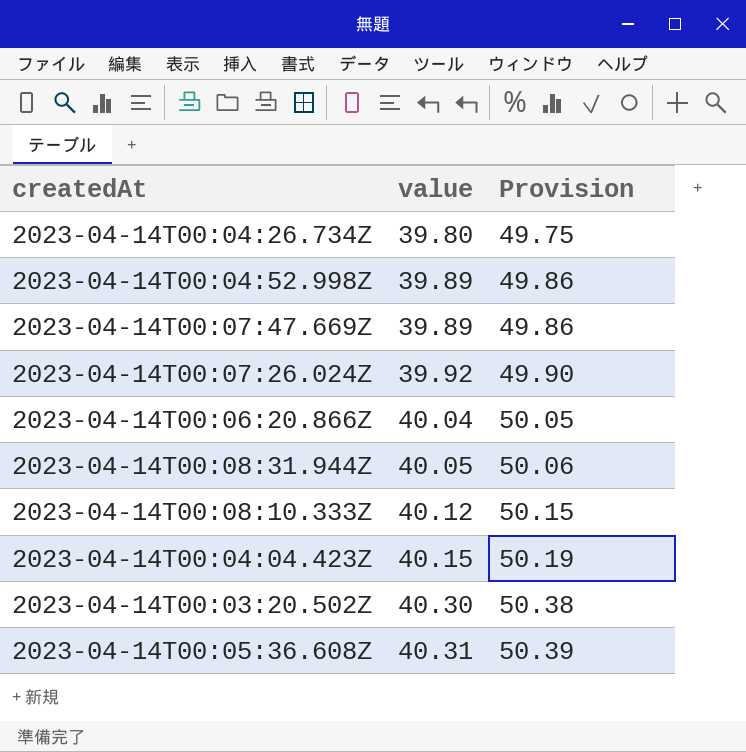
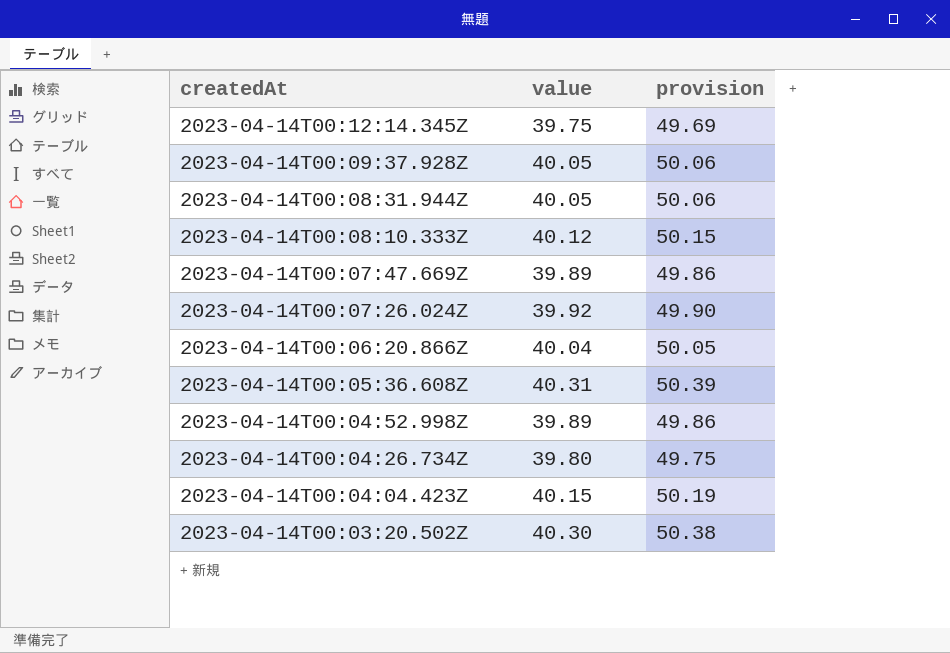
row order: value ascending -> createdAt descending
column name: Provision -> provision
row 2023-04-14T00:12:14.345Z: none -> 39.75 | 49.69
row 2023-04-14T00:09:37.928Z: none -> 40.05 | 50.06

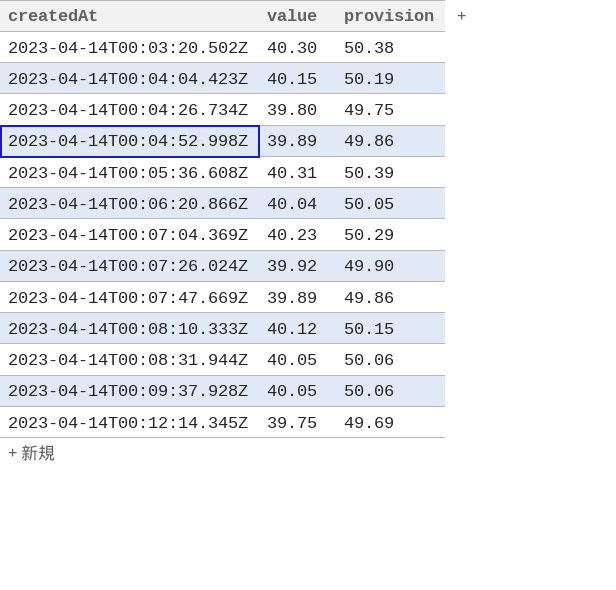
row order: createdAt descending -> createdAt ascending
row 2023-04-14T00:07:04.369Z: none -> 40.23 | 50.29

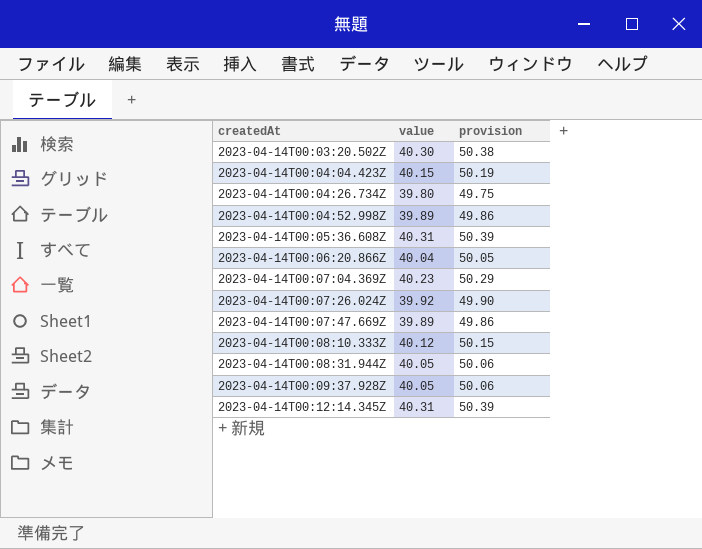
2023-04-14T00:12:14.345Z | value: 39.75 -> 40.31
2023-04-14T00:12:14.345Z | provision: 49.69 -> 50.39

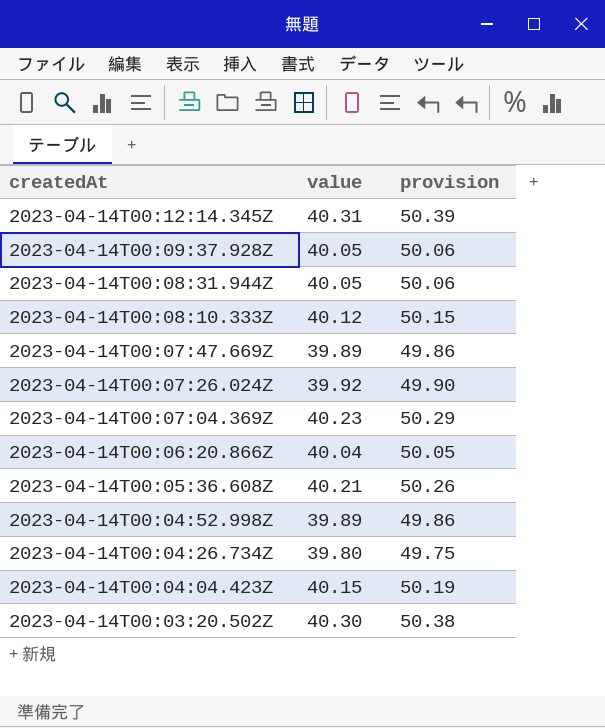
row order: createdAt ascending -> createdAt descending
2023-04-14T00:05:36.608Z | value: 40.31 -> 40.21
2023-04-14T00:05:36.608Z | provision: 50.39 -> 50.26

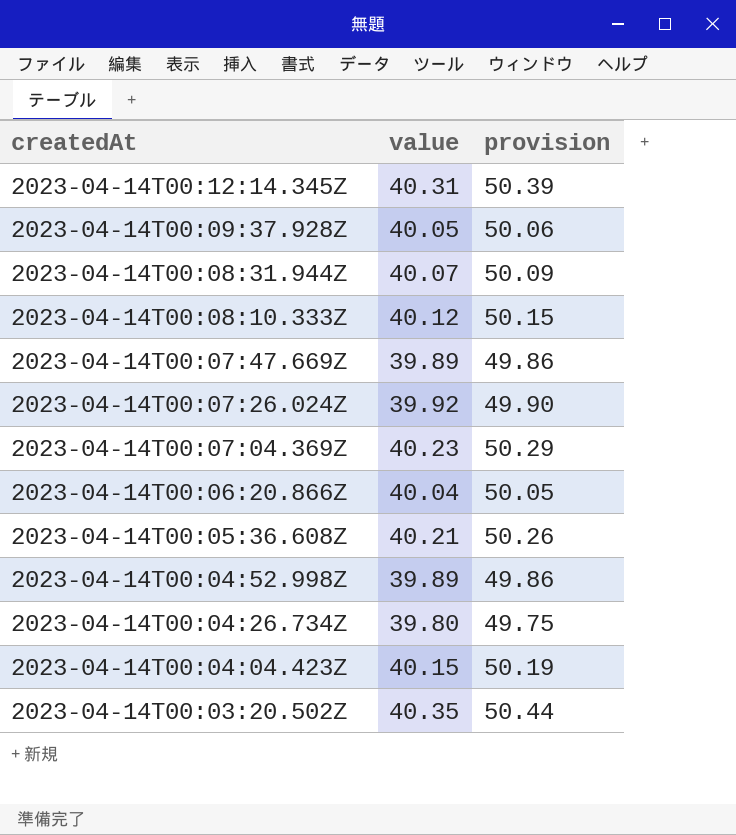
2023-04-14T00:08:31.944Z | value: 40.05 -> 40.07
2023-04-14T00:08:31.944Z | provision: 50.06 -> 50.09
2023-04-14T00:03:20.502Z | value: 40.30 -> 40.35
2023-04-14T00:03:20.502Z | provision: 50.38 -> 50.44

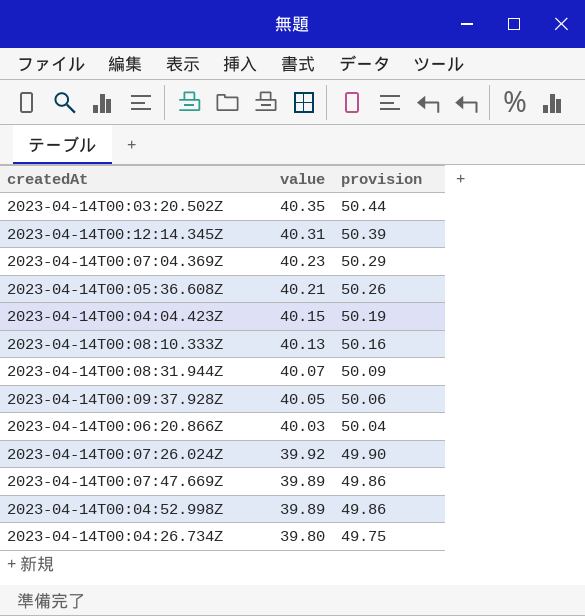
row order: createdAt descending -> value descending
2023-04-14T00:08:10.333Z | value: 40.12 -> 40.13
2023-04-14T00:08:10.333Z | provision: 50.15 -> 50.16
2023-04-14T00:06:20.866Z | value: 40.04 -> 40.03
2023-04-14T00:06:20.866Z | provision: 50.05 -> 50.04

